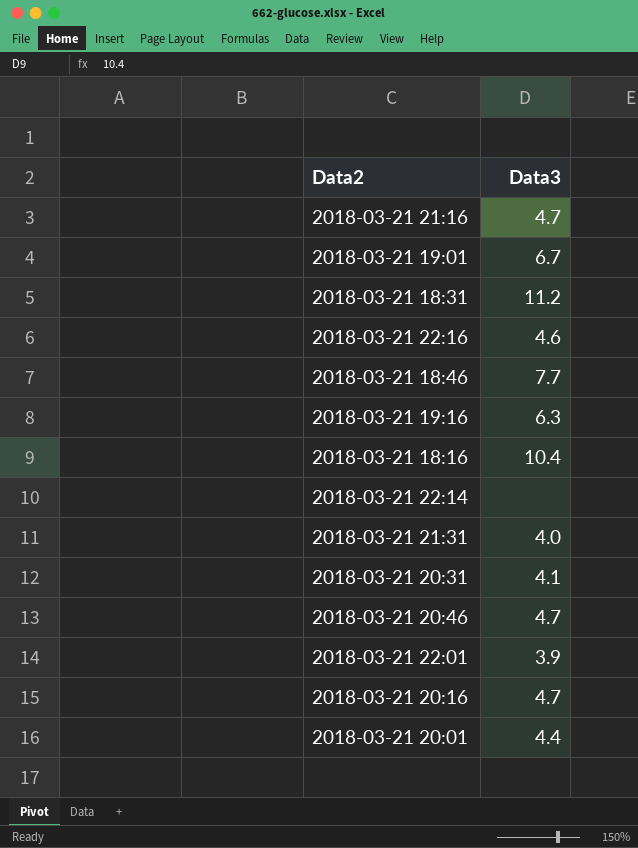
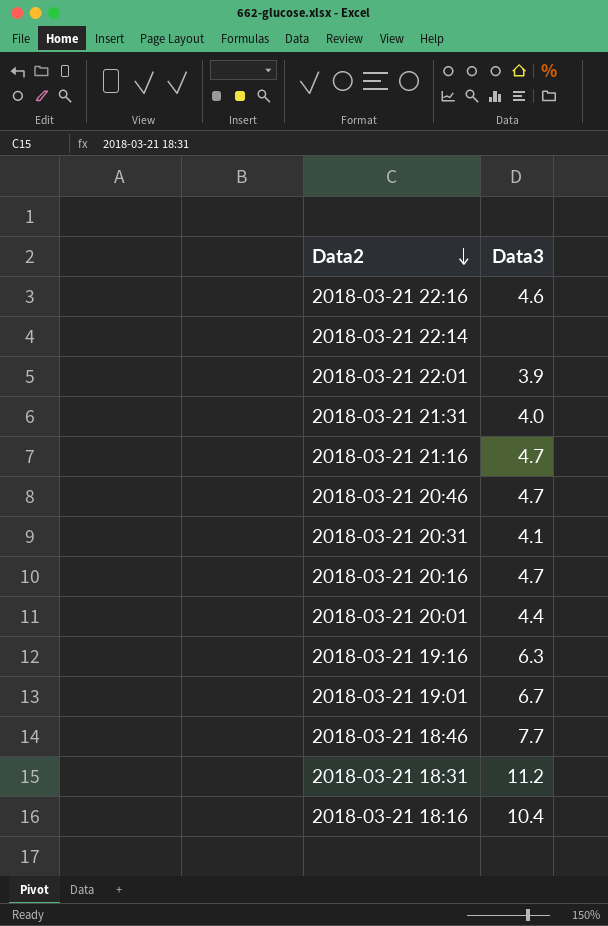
row order: none -> Data2 descending

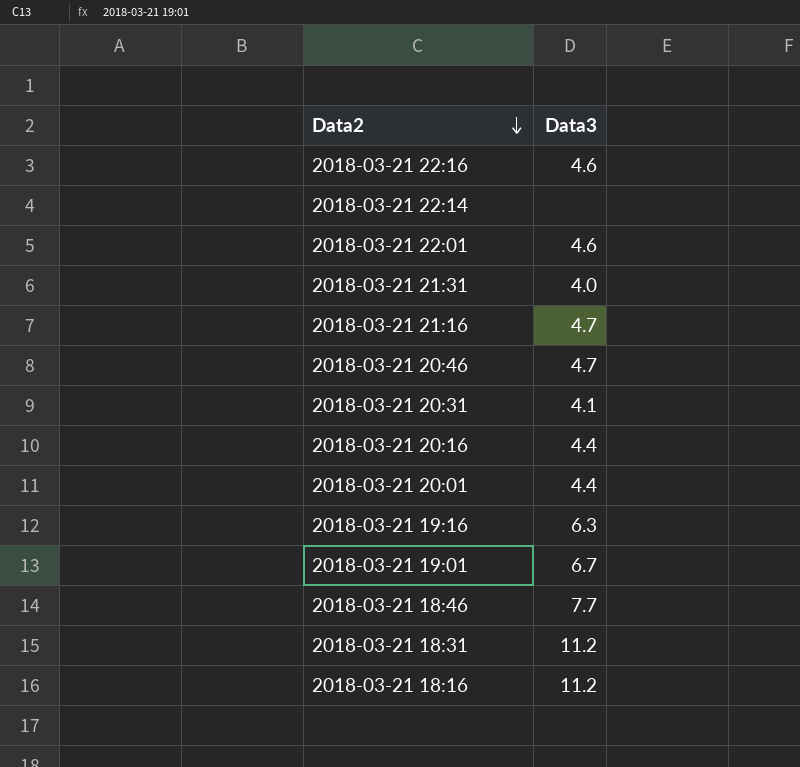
2018-03-21 22:01 | Data3: 3.9 -> 4.6
2018-03-21 20:16 | Data3: 4.7 -> 4.4
2018-03-21 18:16 | Data3: 10.4 -> 11.2

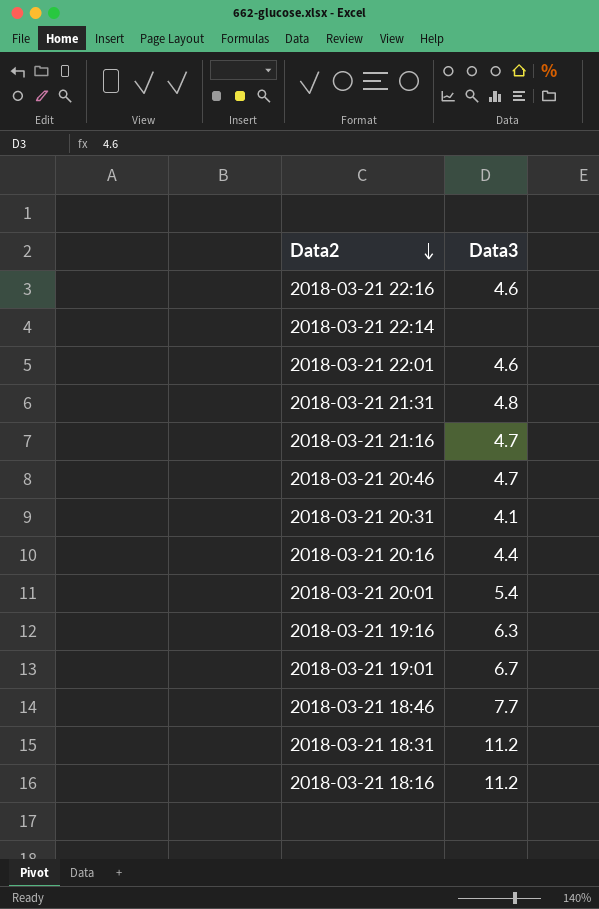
2018-03-21 21:31 | Data3: 4.0 -> 4.8
2018-03-21 20:01 | Data3: 4.4 -> 5.4

